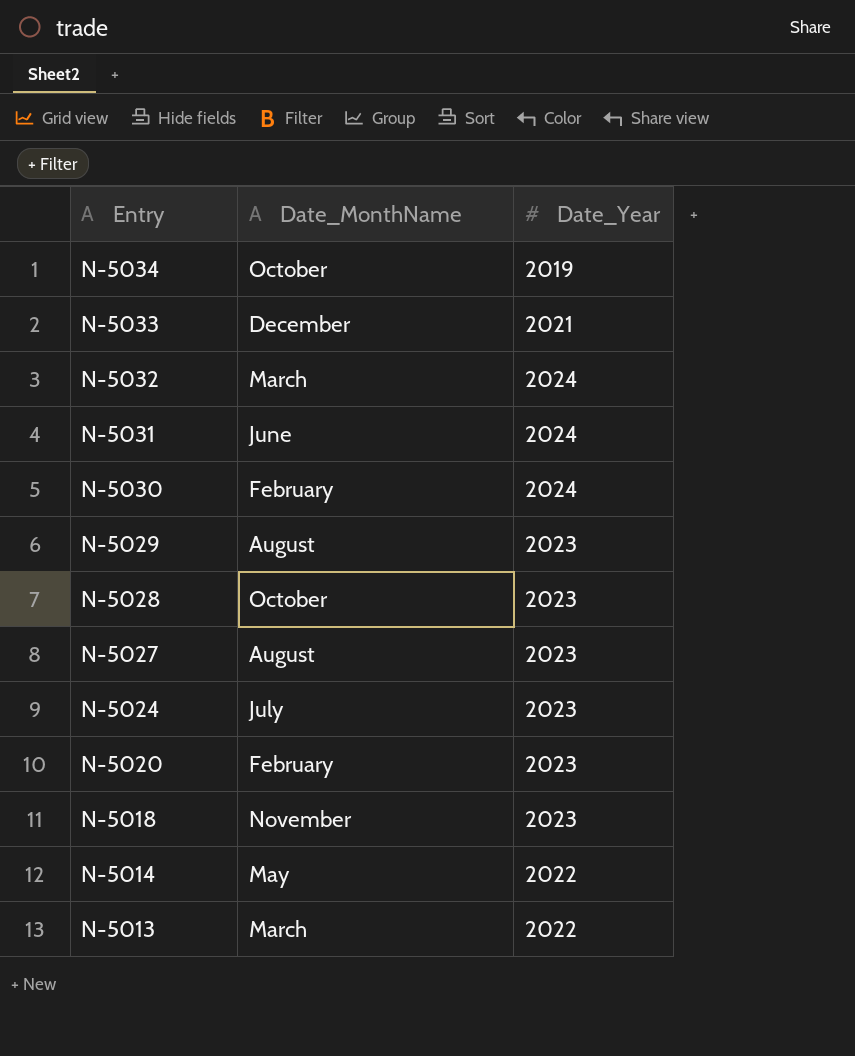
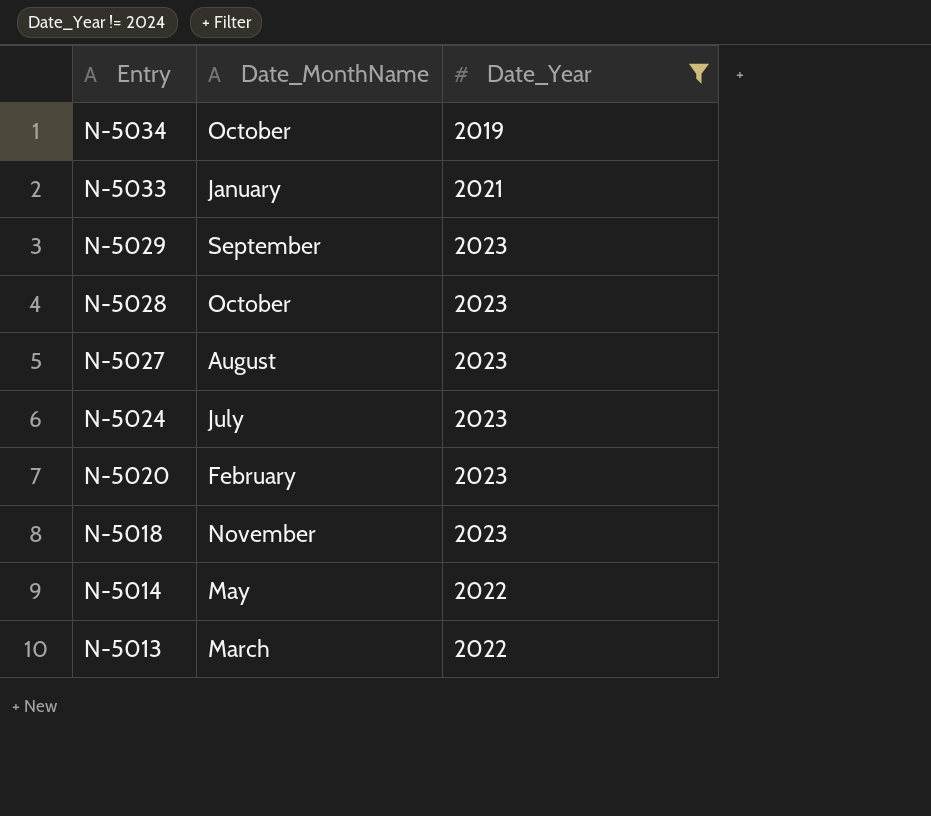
filter: none -> Date_Year != 2024
N-5033 | Date_MonthName: December -> January
N-5029 | Date_MonthName: August -> September

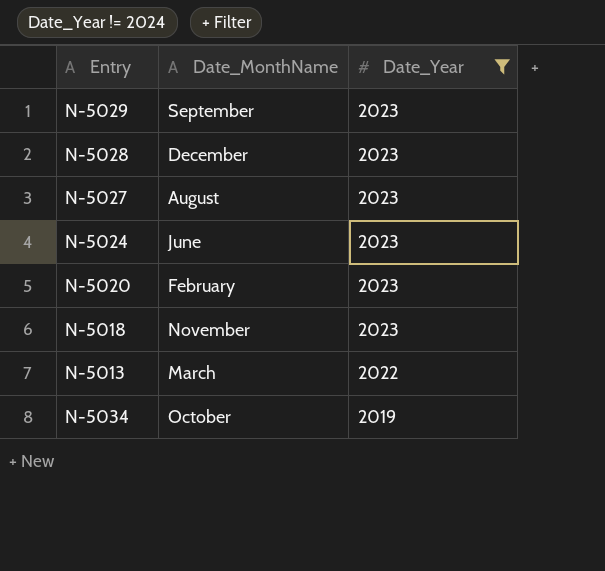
row order: Entry descending -> Date_Year descending
row N-5033: January | 2021 -> none
row N-5014: May | 2022 -> none
N-5028 | Date_MonthName: October -> December
N-5024 | Date_MonthName: July -> June

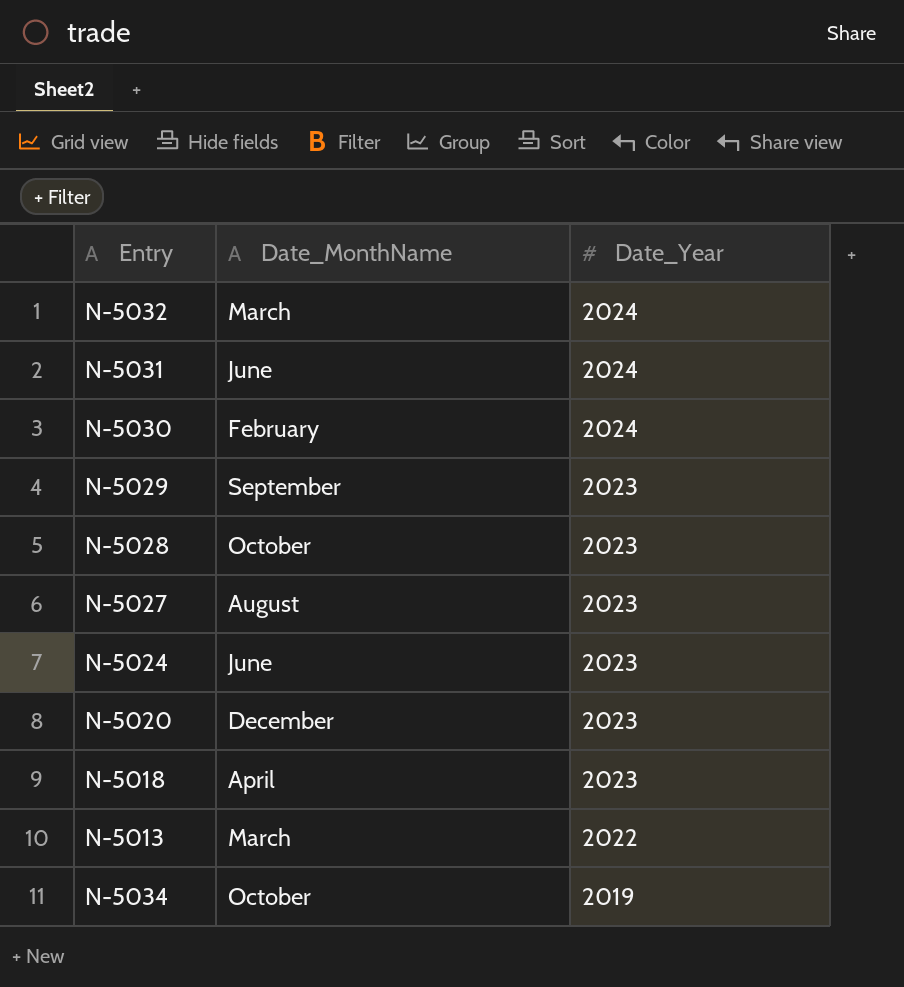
filter: Date_Year != 2024 -> none
N-5028 | Date_MonthName: December -> October
N-5020 | Date_MonthName: February -> December
N-5018 | Date_MonthName: November -> April

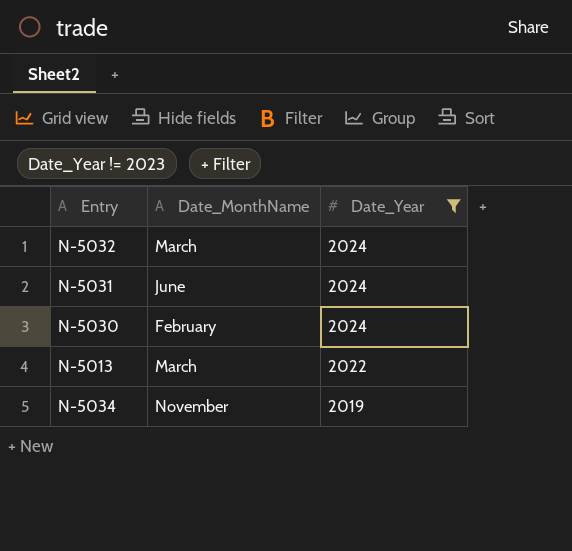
filter: none -> Date_Year != 2023
N-5034 | Date_MonthName: October -> November

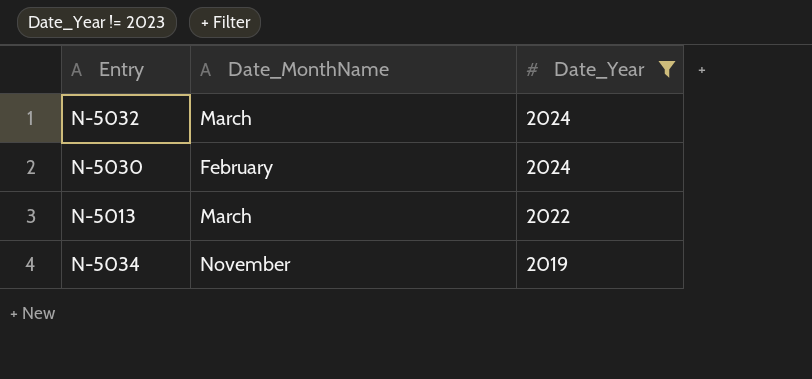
row N-5031: June | 2024 -> none

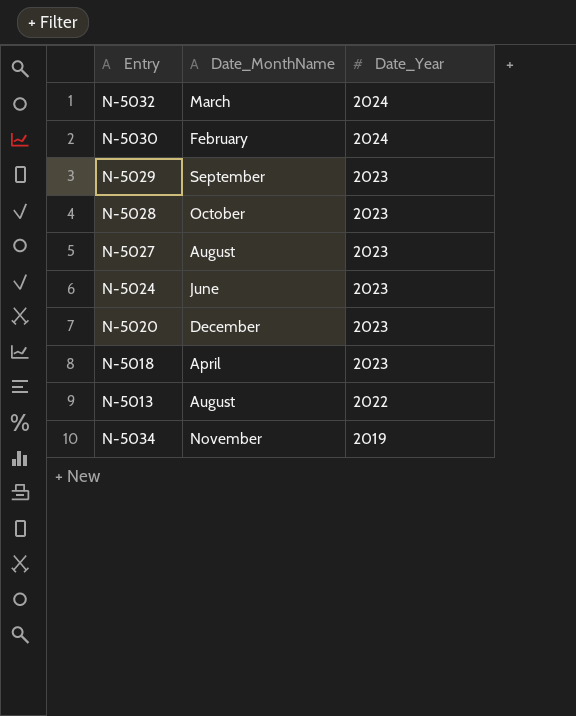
filter: Date_Year != 2023 -> none
N-5013 | Date_MonthName: March -> August

